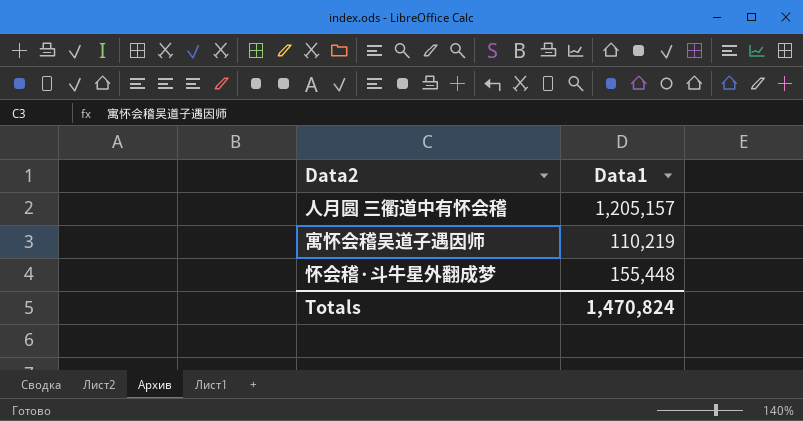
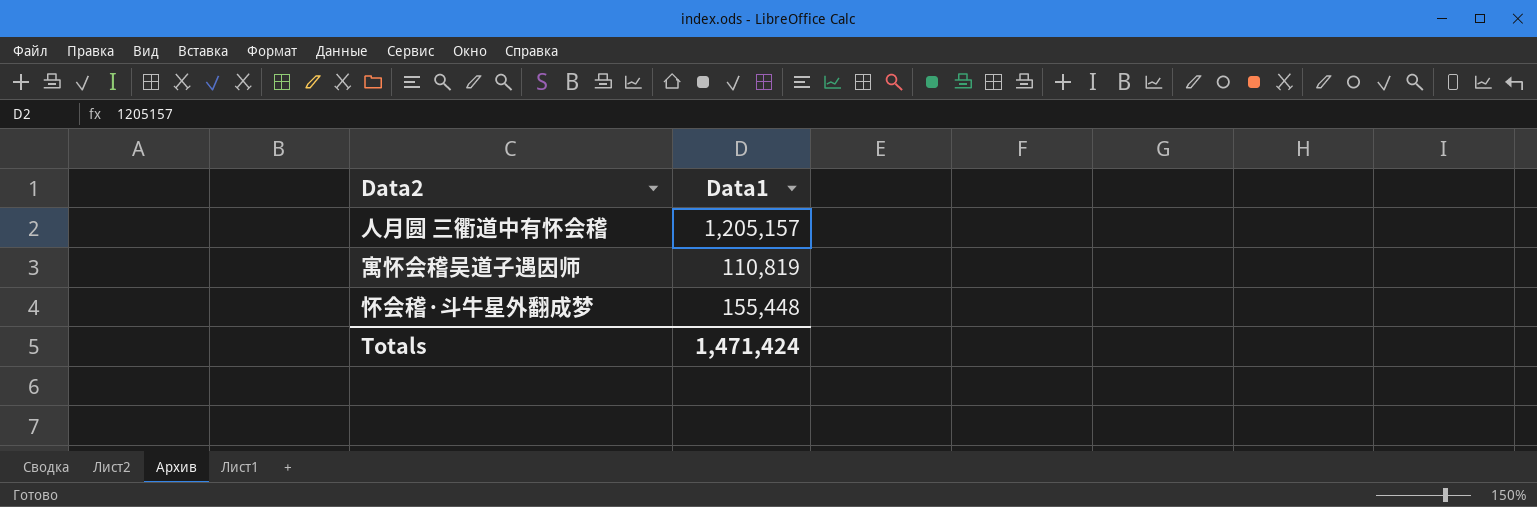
寓怀会稽吴道子遇因师 | Data1: 110,219 -> 110,819
Totals | Data1: 1,470,824 -> 1,471,424

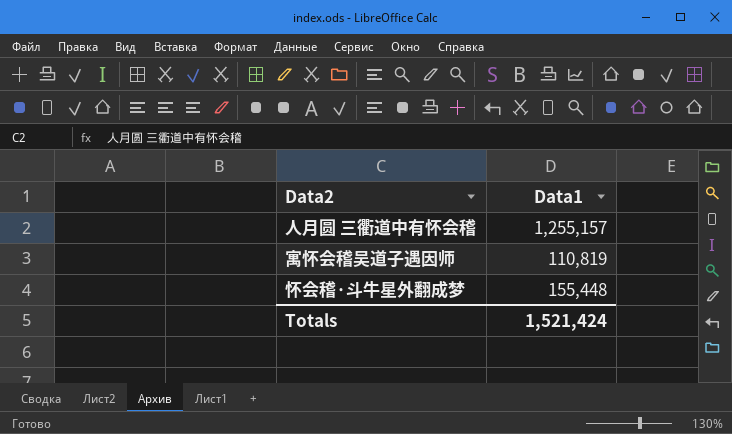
人月圆 三衢道中有怀会稽 | Data1: 1,205,157 -> 1,255,157
Totals | Data1: 1,471,424 -> 1,521,424

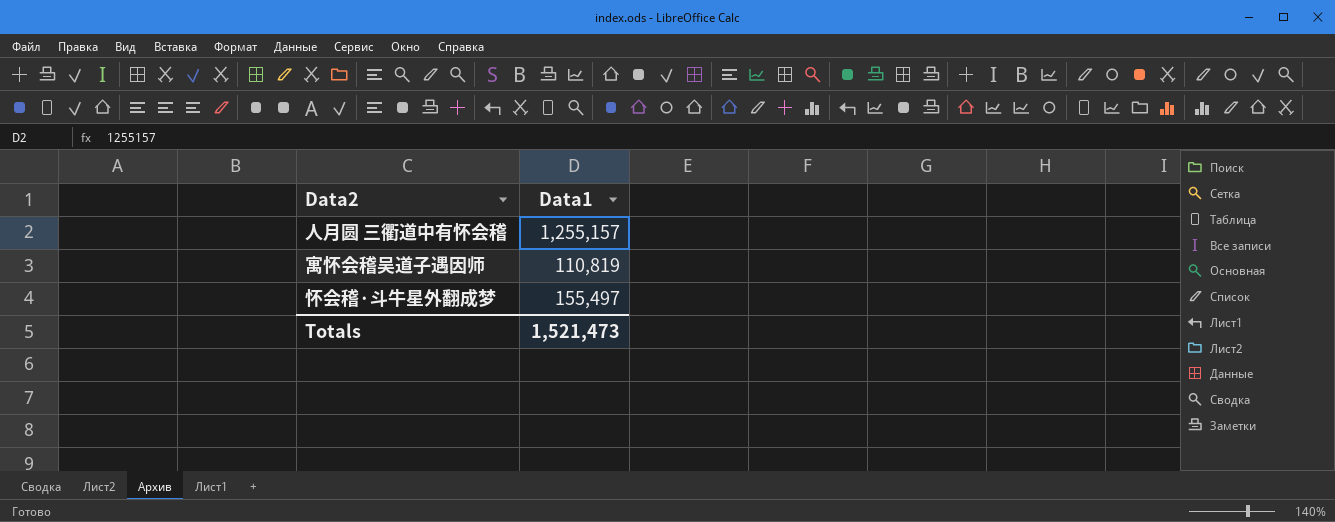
怀会稽·斗牛星外翻成梦 | Data1: 155,448 -> 155,497
Totals | Data1: 1,521,424 -> 1,521,473

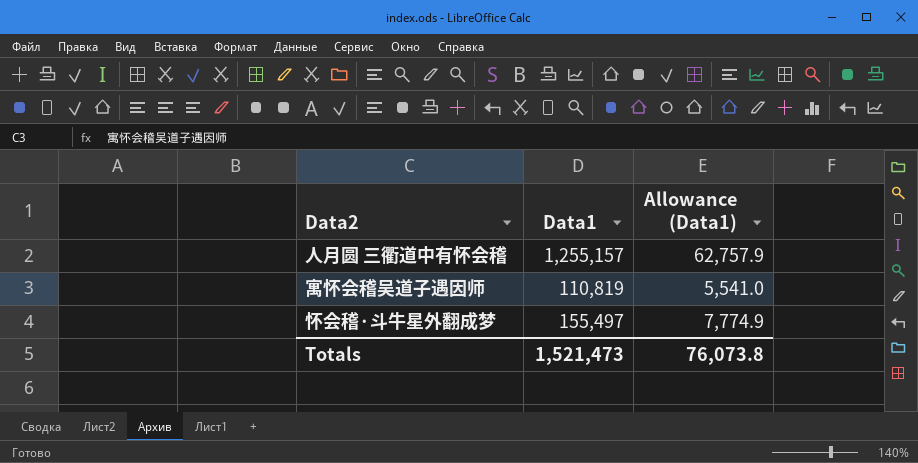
column Allowance (Data1) | formula: none -> [Data1] * 0.05

